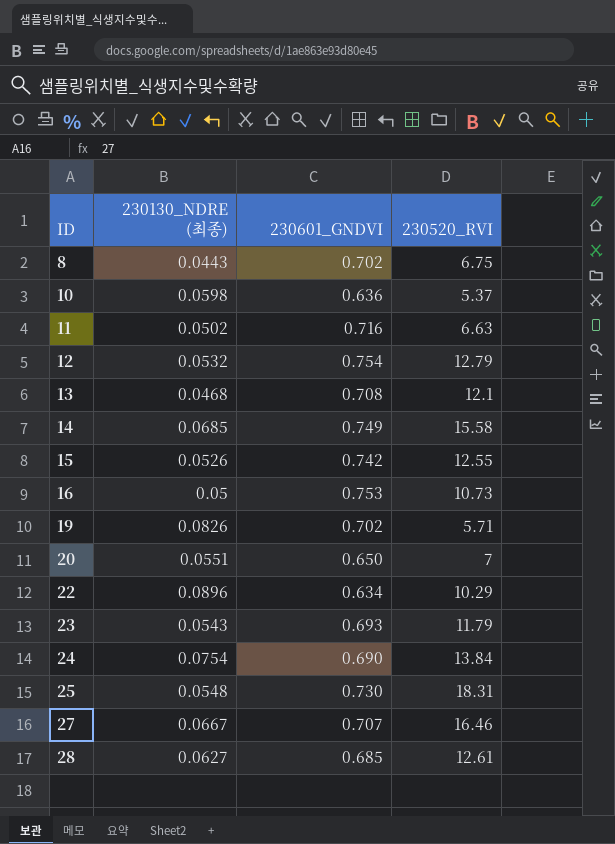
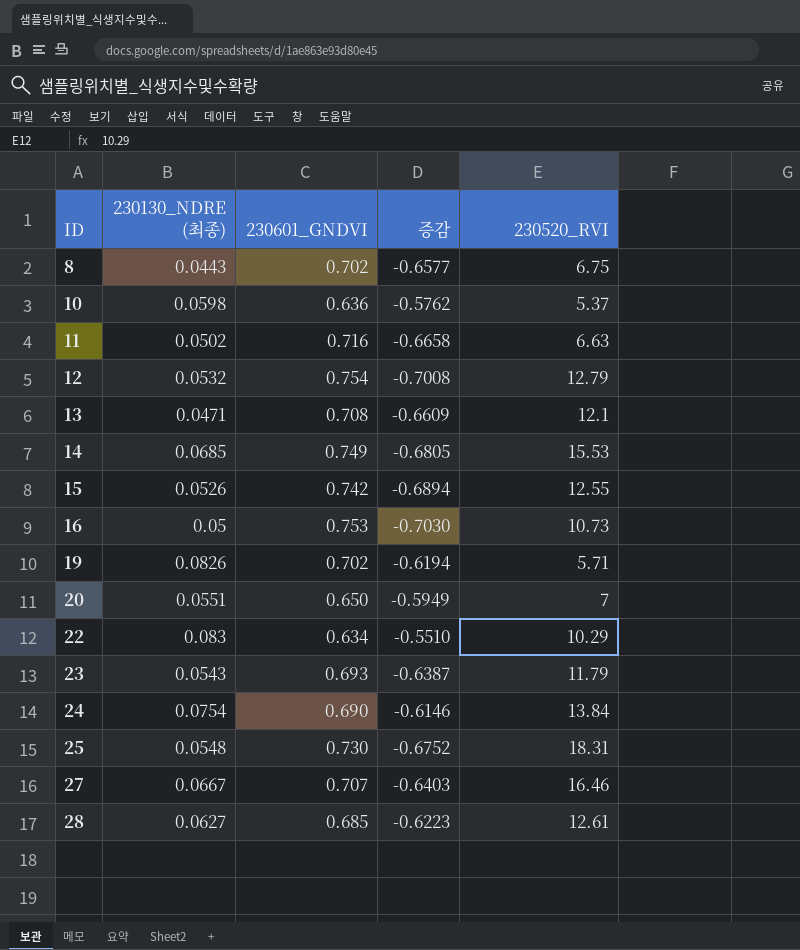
column 증감 | formula: none -> [230130_NDRE (최종)] - [230601_GNDVI]
13 | 230130_NDRE (최종): 0.0468 -> 0.0471
14 | 230520_RVI: 15.58 -> 15.53
22 | 230130_NDRE (최종): 0.0896 -> 0.083

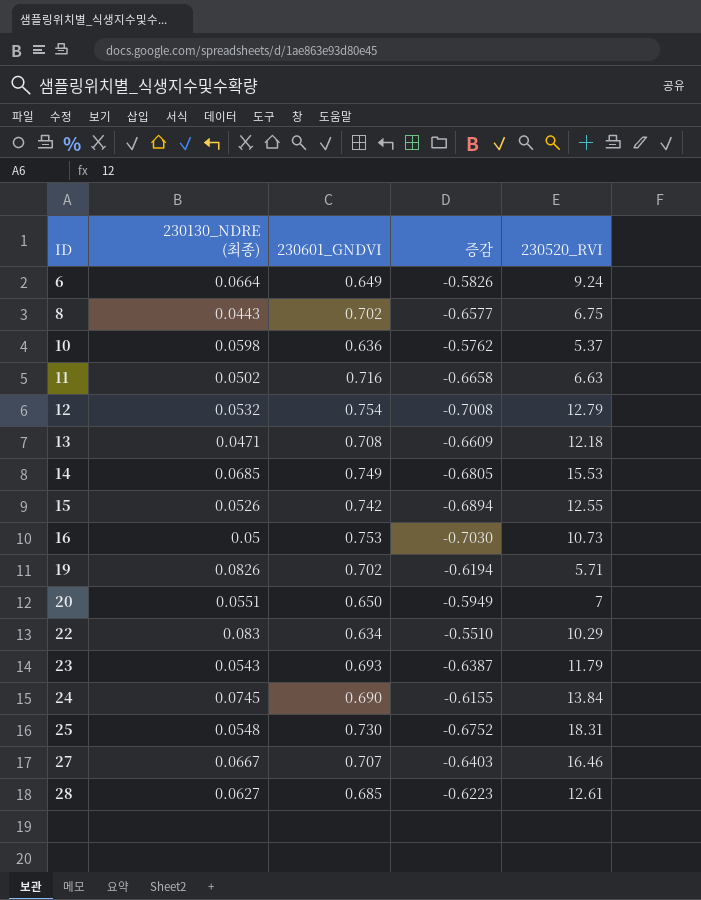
row 6: none -> 0.0664 | 0.649 | -0.5826 | 9.24
13 | 230520_RVI: 12.1 -> 12.18
24 | 230130_NDRE (최종): 0.0754 -> 0.0745
24 | 증감: -0.6146 -> -0.6155

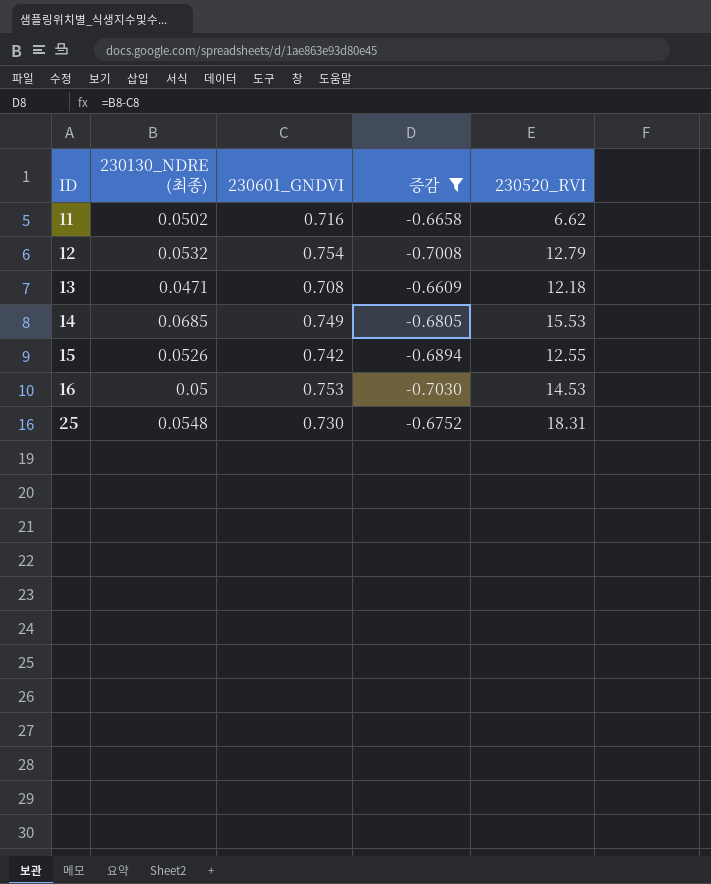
filter: none -> 증감 <= -0.6609
11 | 230520_RVI: 6.63 -> 6.62
16 | 230520_RVI: 10.73 -> 14.53

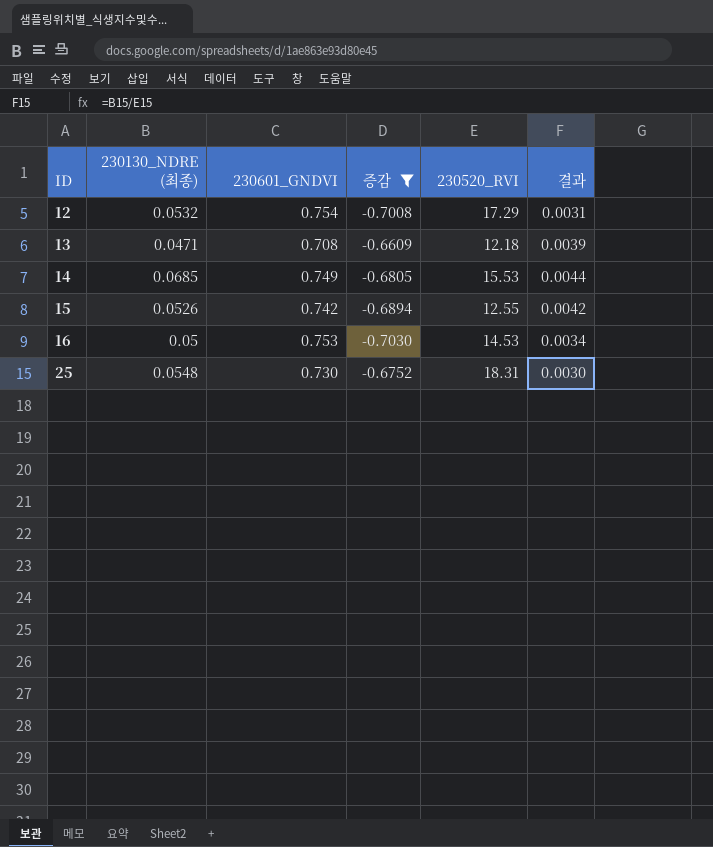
column 결과 | formula: none -> [230130_NDRE (최종)] / [230520_RVI]
row 11: 0.0502 | 0.716 | -0.6658 | 6.62 -> none
12 | 230520_RVI: 12.79 -> 17.29

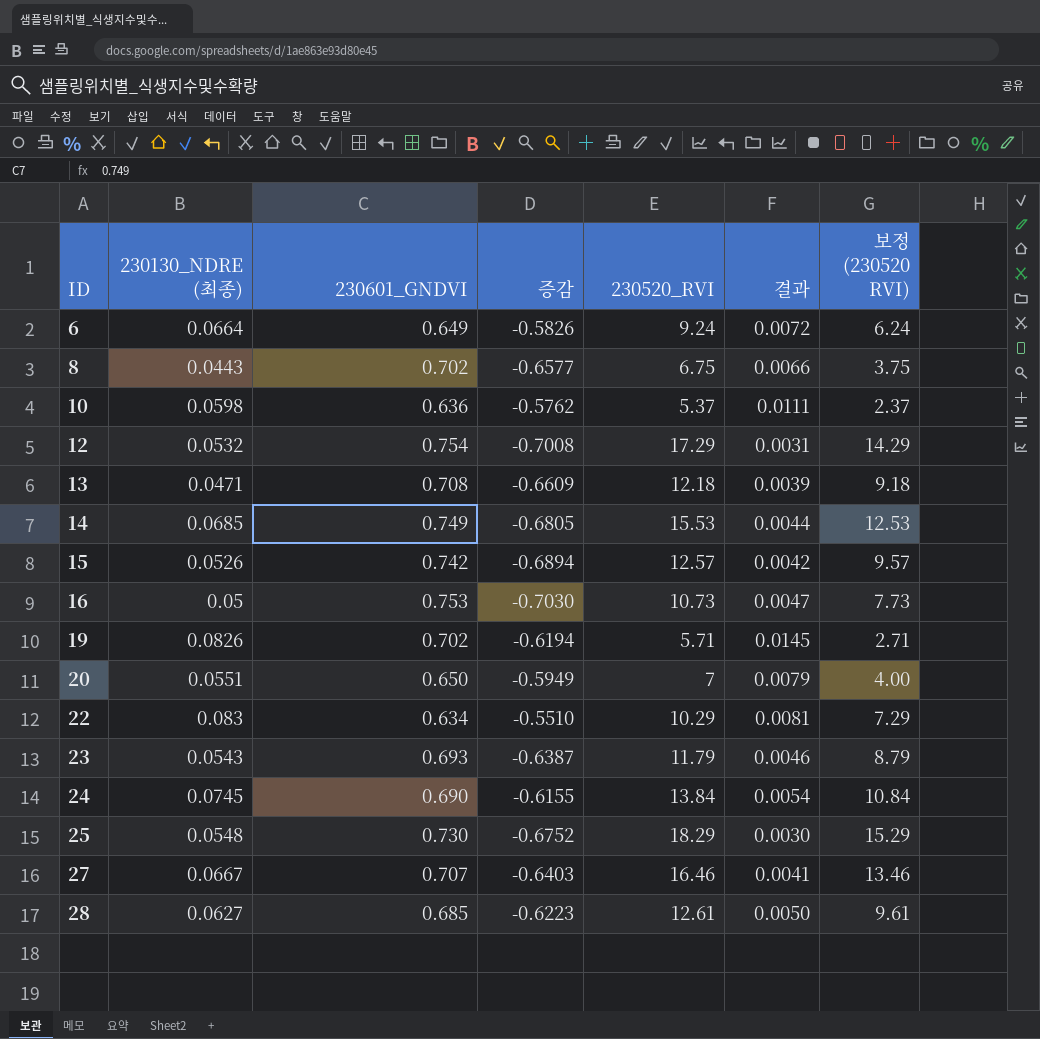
filter: 증감 <= -0.6609 -> none
column 보정 (230520 RVI) | formula: none -> [230520_RVI] - 3
15 | 230520_RVI: 12.55 -> 12.57
16 | 230520_RVI: 14.53 -> 10.73
16 | 결과: 0.0034 -> 0.0047
25 | 230520_RVI: 18.31 -> 18.29

